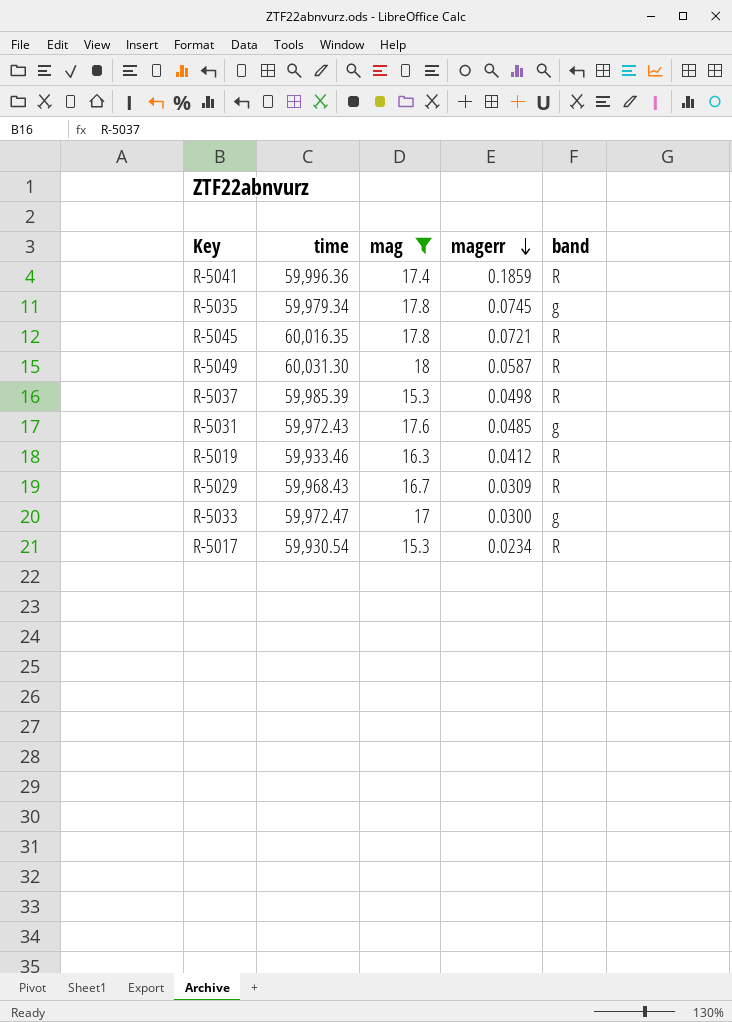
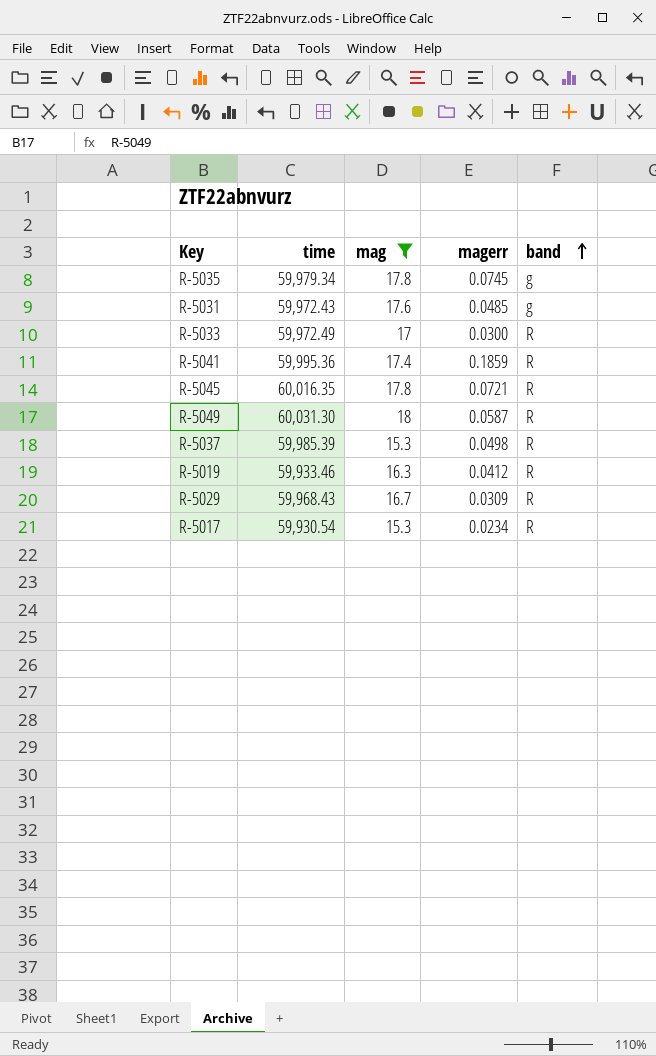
row order: magerr descending -> band ascending
R-5033 | time: 59,972.47 -> 59,972.49
R-5033 | band: g -> R
R-5041 | time: 59,996.36 -> 59,995.36

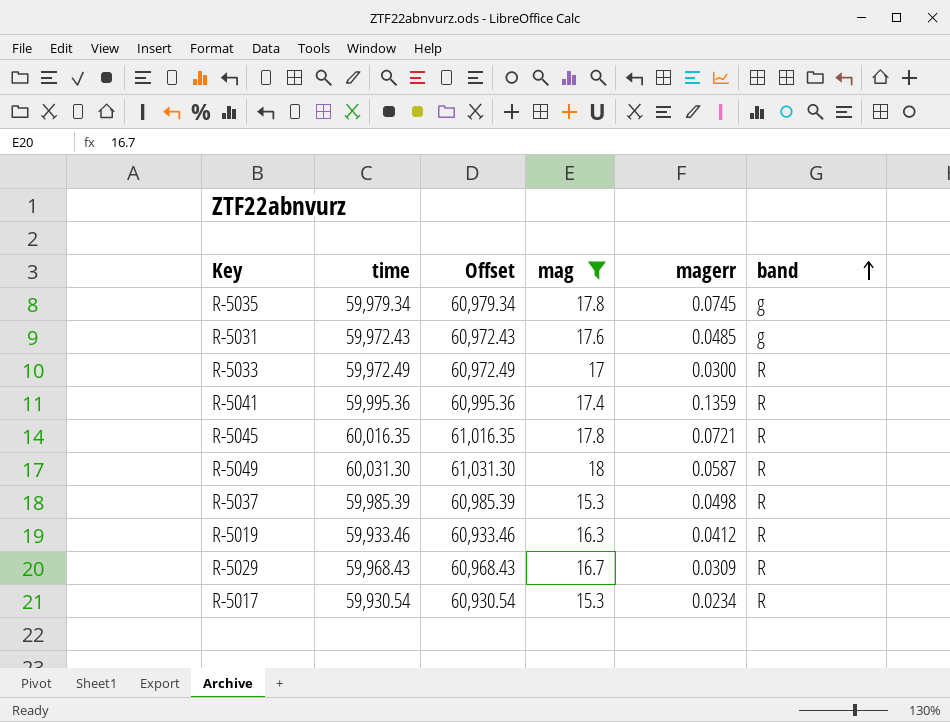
column Offset | formula: none -> [time] + 1000
R-5041 | magerr: 0.1859 -> 0.1359

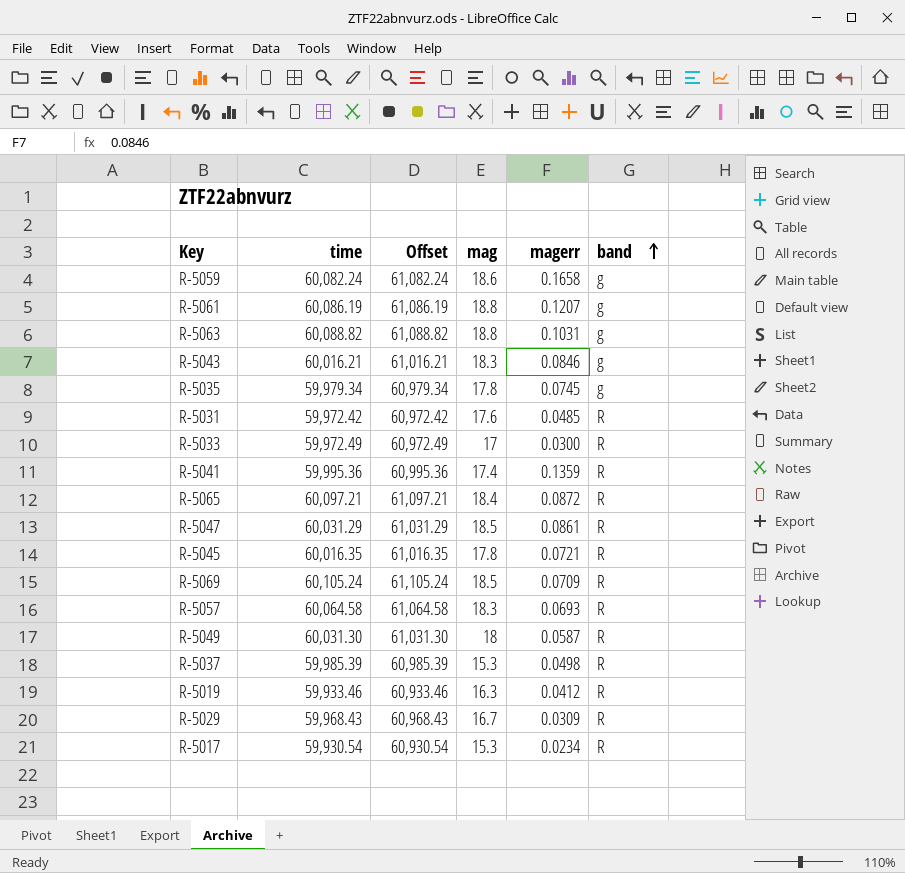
filter: mag <= 18 -> none
R-5031 | time: 59,972.43 -> 59,972.42
R-5031 | Offset: 60,972.43 -> 60,972.42
R-5031 | band: g -> R

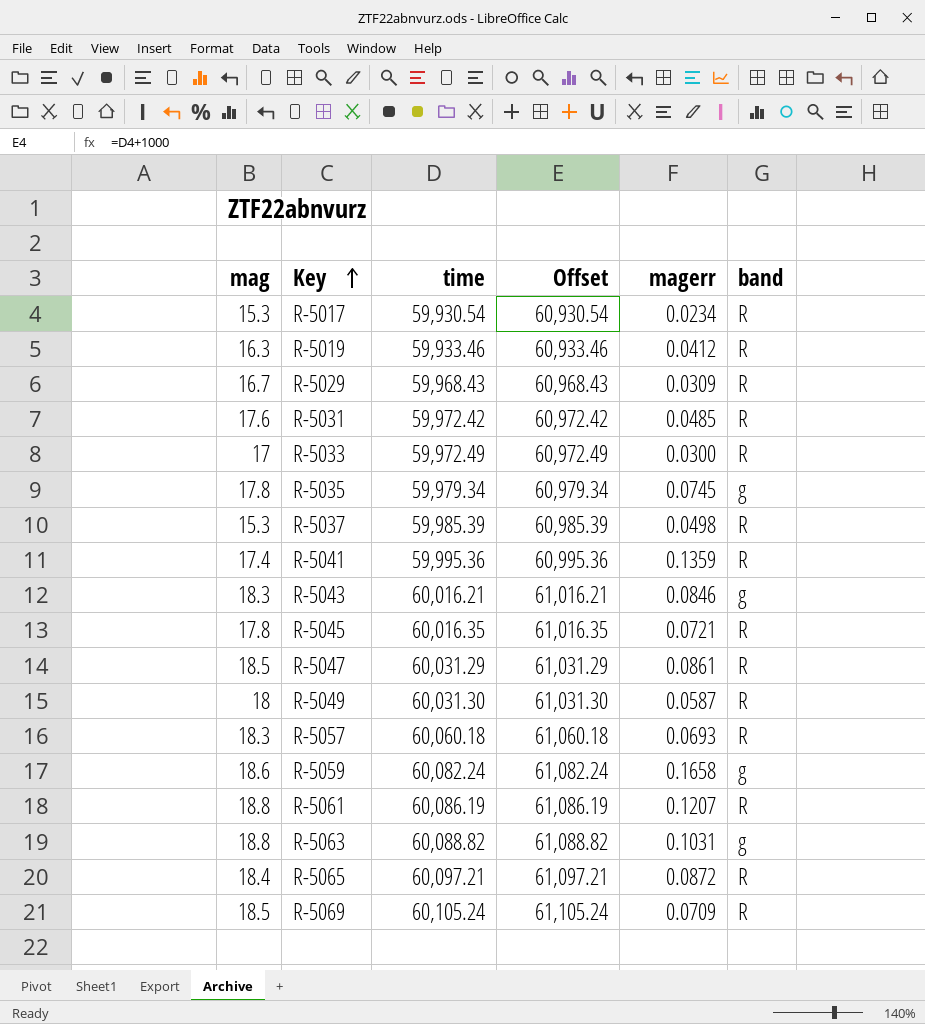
row order: band ascending -> Key ascending
column mag | position: 4 -> 1
R-5057 | time: 60,064.58 -> 60,060.18
R-5057 | Offset: 61,064.58 -> 61,060.18
R-5061 | band: g -> R

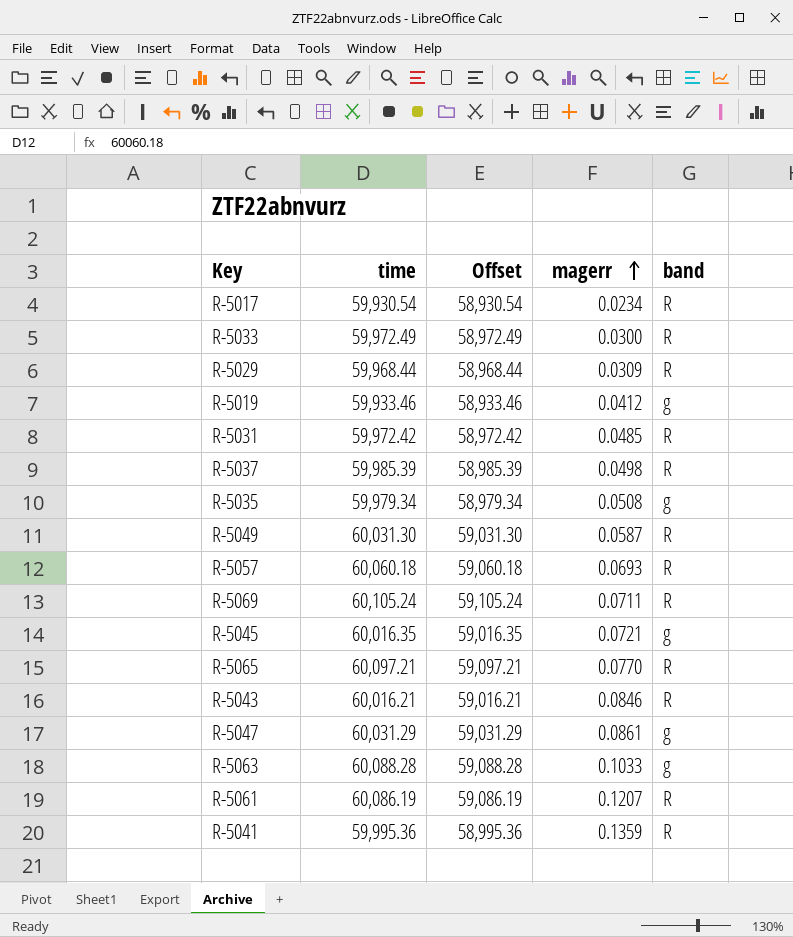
row order: Key ascending -> magerr ascending
column mag | position: 1 -> none
column Offset | formula: [time] + 1000 -> [time] - 1000
row R-5059: 18.6 | 60,082.24 | 61,082.24 | 0.1658 | g -> none
R-5029 | time: 59,968.43 -> 59,968.44
R-5019 | band: R -> g
R-5035 | magerr: 0.0745 -> 0.0508
R-5069 | magerr: 0.0709 -> 0.0711
R-5045 | band: R -> g
R-5065 | magerr: 0.0872 -> 0.0770
R-5043 | band: g -> R
R-5047 | band: R -> g
R-5063 | time: 60,088.82 -> 60,088.28
R-5063 | magerr: 0.1031 -> 0.1033

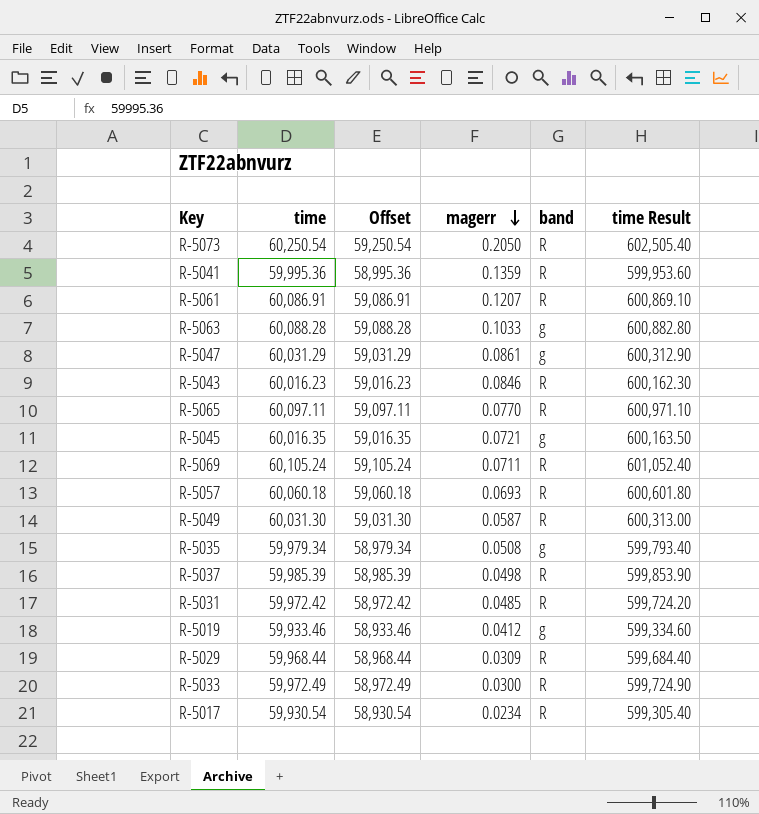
row order: magerr ascending -> magerr descending
column time Result | formula: none -> [time] * 10
row R-5073: none -> 60,250.54 | 59,250.54 | 0.2050 | R | 602,505.40
R-5061 | time: 60,086.19 -> 60,086.91
R-5061 | Offset: 59,086.19 -> 59,086.91
R-5043 | time: 60,016.21 -> 60,016.23
R-5043 | Offset: 59,016.21 -> 59,016.23
R-5065 | time: 60,097.21 -> 60,097.11
R-5065 | Offset: 59,097.21 -> 59,097.11

